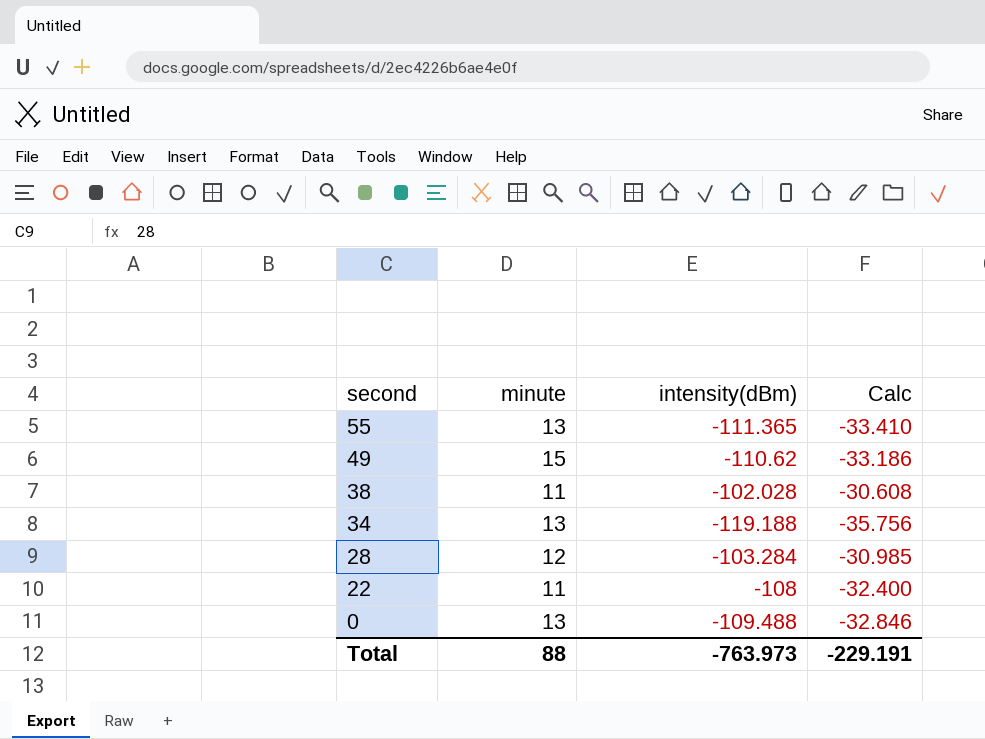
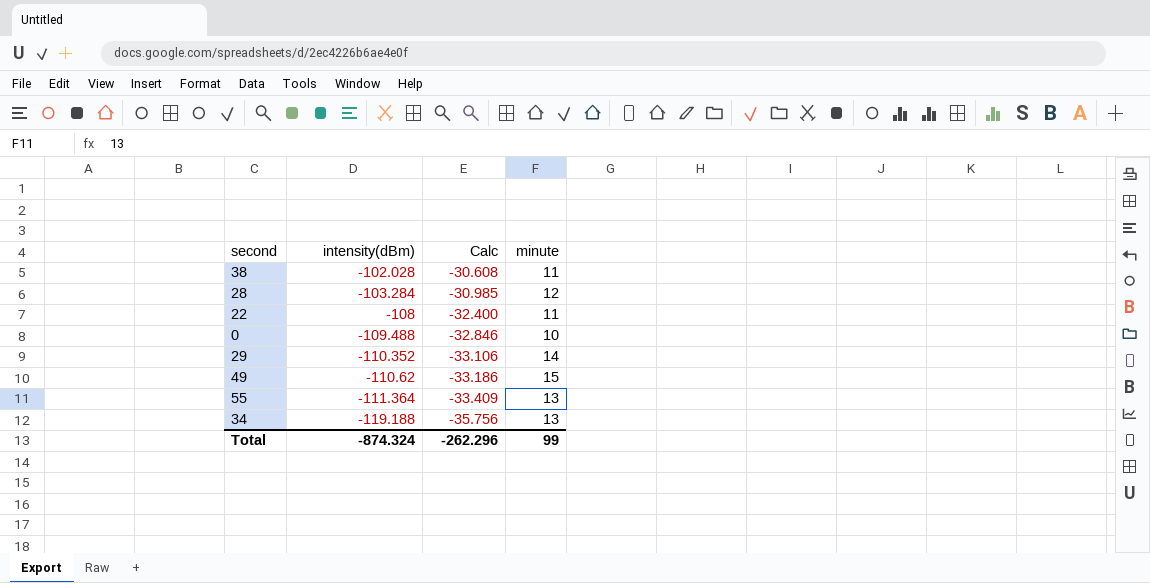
row order: second descending -> intensity(dBm) descending
column minute | position: 2 -> 4
0 | minute: 13 -> 10
row 29: none -> -110.352 | -33.106 | 14
55 | intensity(dBm): -111.365 -> -111.364
55 | Calc: -33.410 -> -33.409
Total | intensity(dBm): -763.973 -> -874.324
Total | Calc: -229.191 -> -262.296
Total | minute: 88 -> 99

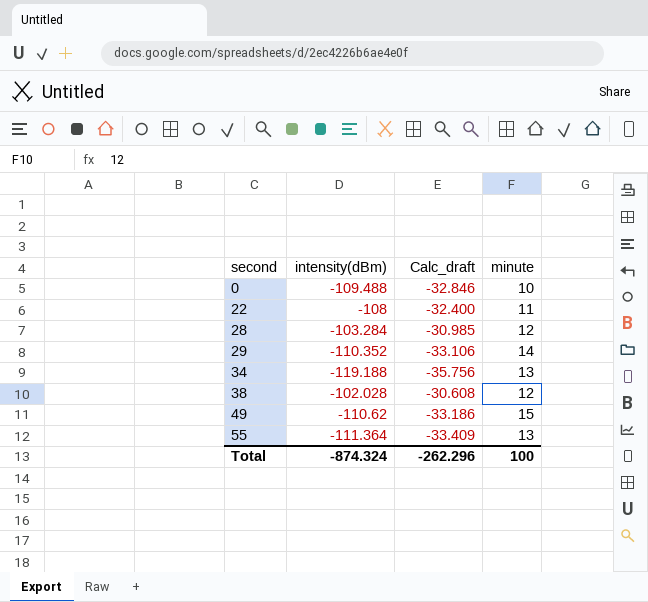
row order: intensity(dBm) descending -> second ascending
column name: Calc -> Calc_draft
38 | minute: 11 -> 12
Total | minute: 99 -> 100

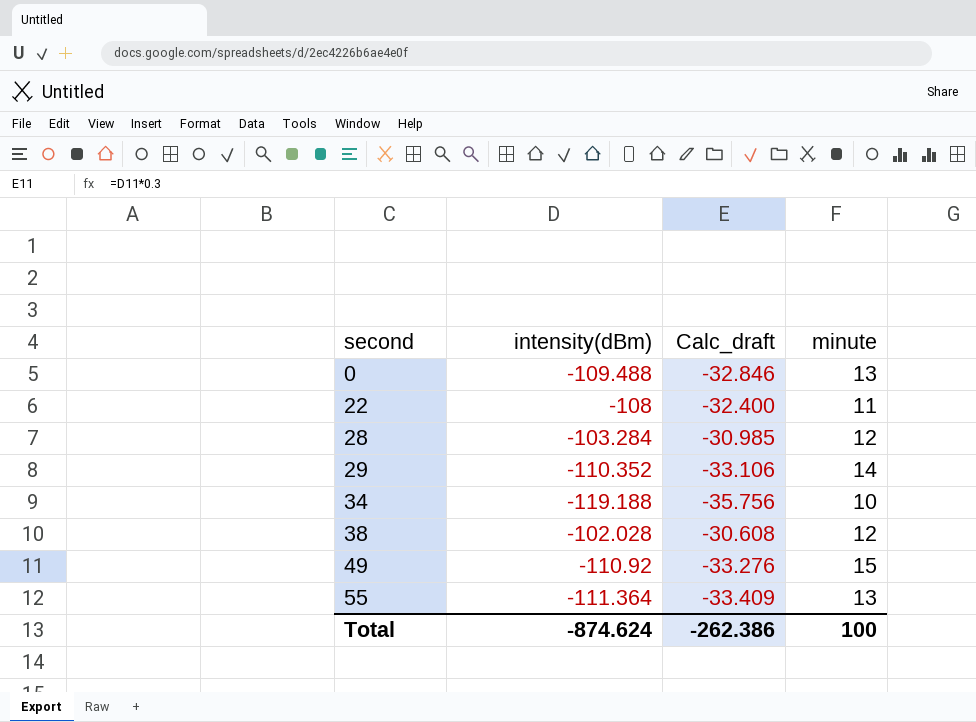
0 | minute: 10 -> 13
34 | minute: 13 -> 10
49 | intensity(dBm): -110.62 -> -110.92
49 | Calc_draft: -33.186 -> -33.276
Total | intensity(dBm): -874.324 -> -874.624
Total | Calc_draft: -262.296 -> -262.386

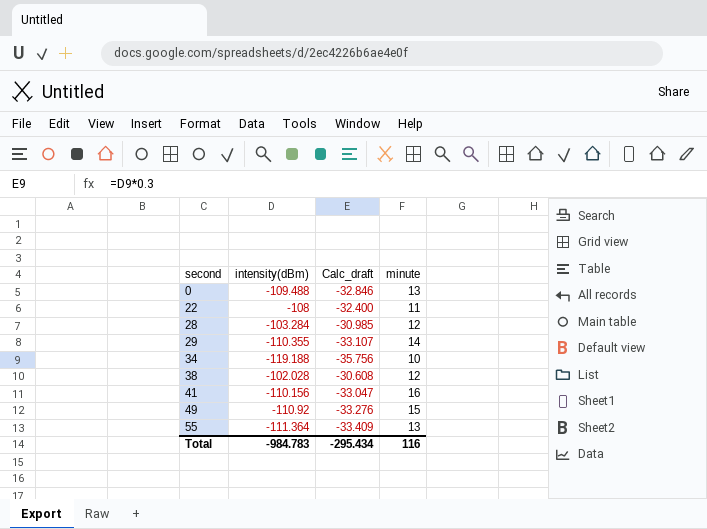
29 | intensity(dBm): -110.352 -> -110.355
29 | Calc_draft: -33.106 -> -33.107
row 41: none -> -110.156 | -33.047 | 16
Total | intensity(dBm): -874.624 -> -984.783
Total | Calc_draft: -262.386 -> -295.434
Total | minute: 100 -> 116

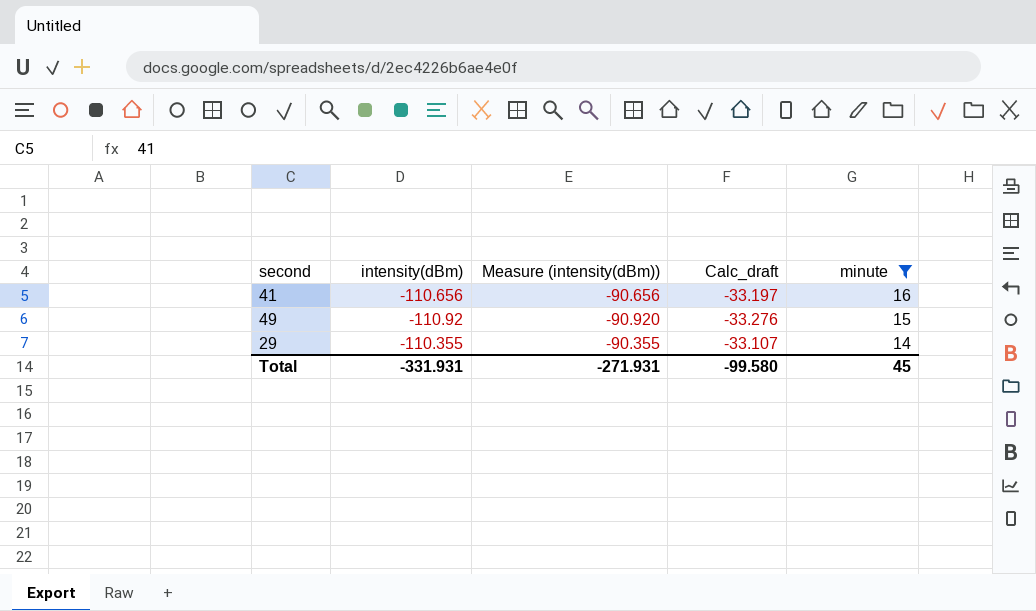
filter: none -> minute >= 14
row order: second ascending -> minute descending
column Measure (intensity(dBm)) | formula: none -> [intensity(dBm)] + 20
41 | intensity(dBm): -110.156 -> -110.656
41 | Calc_draft: -33.047 -> -33.197
Total | intensity(dBm): -984.783 -> -331.931
Total | Calc_draft: -295.434 -> -99.580
Total | minute: 116 -> 45

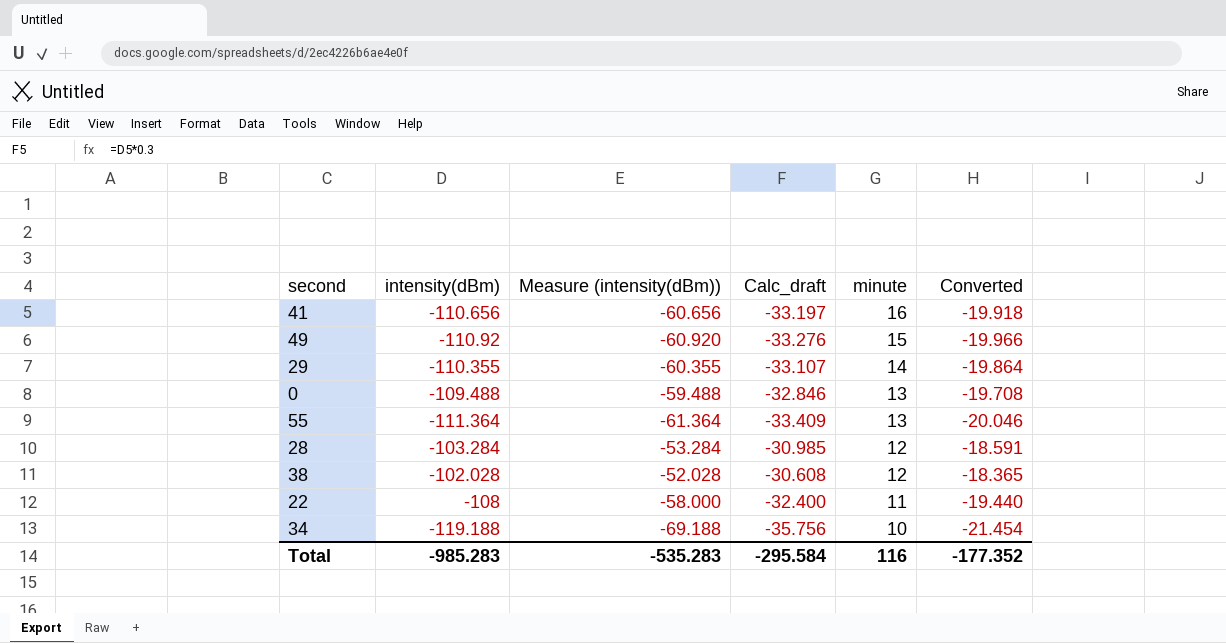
filter: minute >= 14 -> none
column Measure (intensity(dBm)) | formula: [intensity(dBm)] + 20 -> [intensity(dBm)] + 50
column Converted | formula: none -> [intensity(dBm)] * 0.18
Total | intensity(dBm): -331.931 -> -985.283
Total | Measure (intensity(dBm)): -271.931 -> -535.283
Total | Calc_draft: -99.580 -> -295.584
Total | minute: 45 -> 116

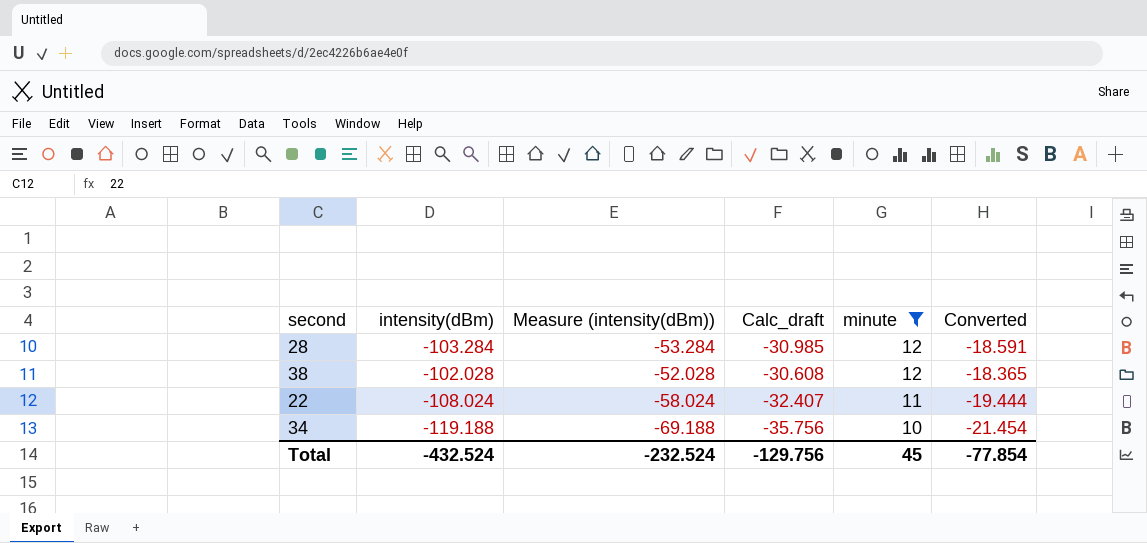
filter: none -> minute <= 12
22 | intensity(dBm): -108 -> -108.024
22 | Measure (intensity(dBm)): -58.000 -> -58.024
22 | Calc_draft: -32.400 -> -32.407
22 | Converted: -19.440 -> -19.444
Total | intensity(dBm): -985.283 -> -432.524
Total | Measure (intensity(dBm)): -535.283 -> -232.524
Total | Calc_draft: -295.584 -> -129.756
Total | minute: 116 -> 45
Total | Converted: -177.352 -> -77.854

